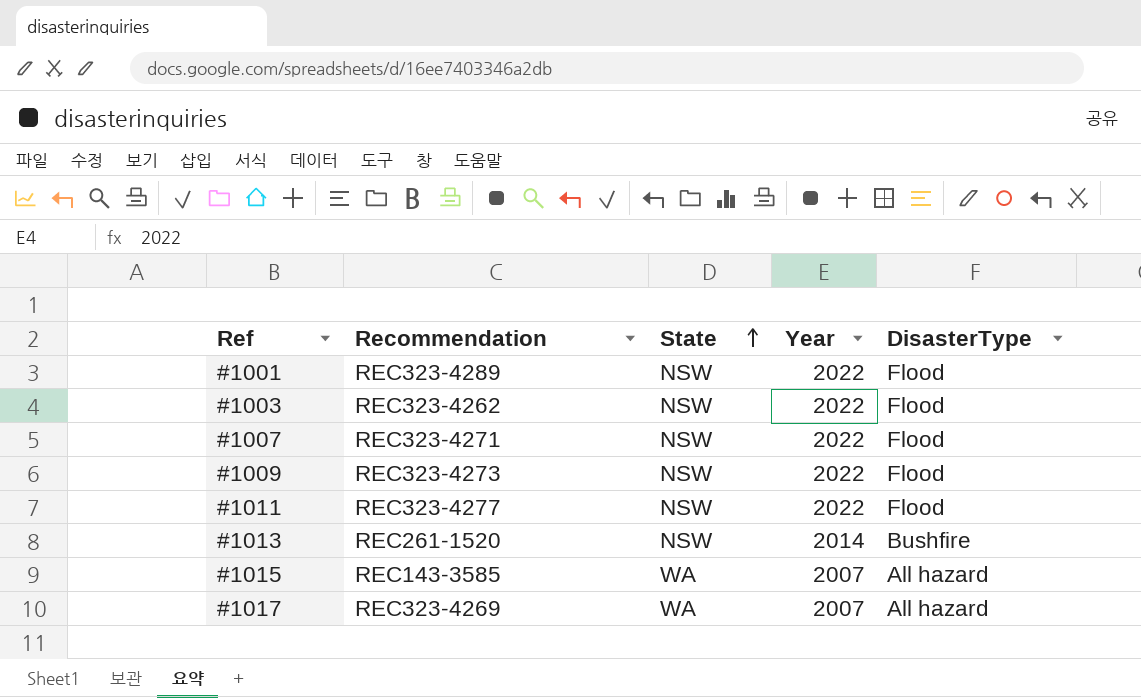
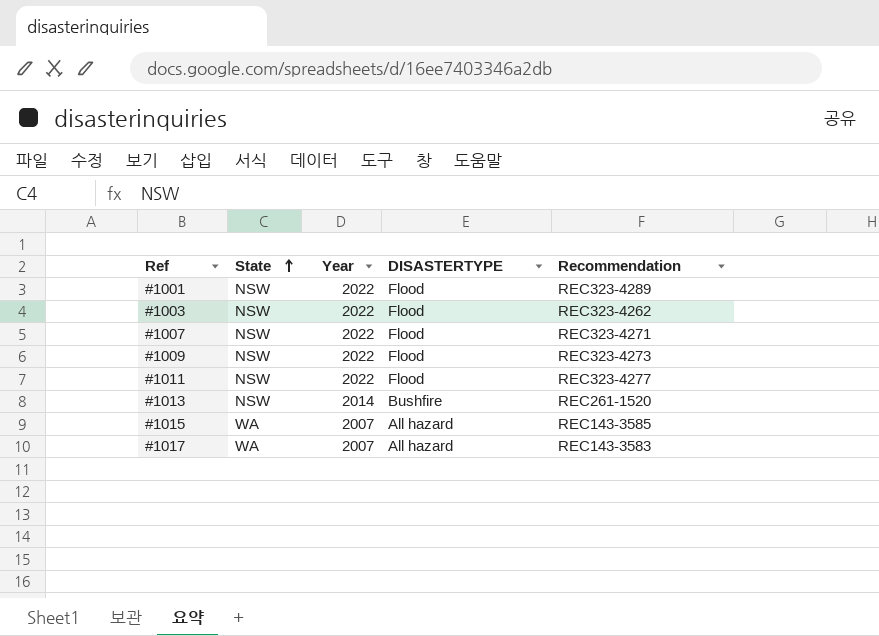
column name: DisasterType -> DISASTERTYPE
column Recommendation | position: 2 -> 5
#1017 | Recommendation: REC323-4269 -> REC143-3583

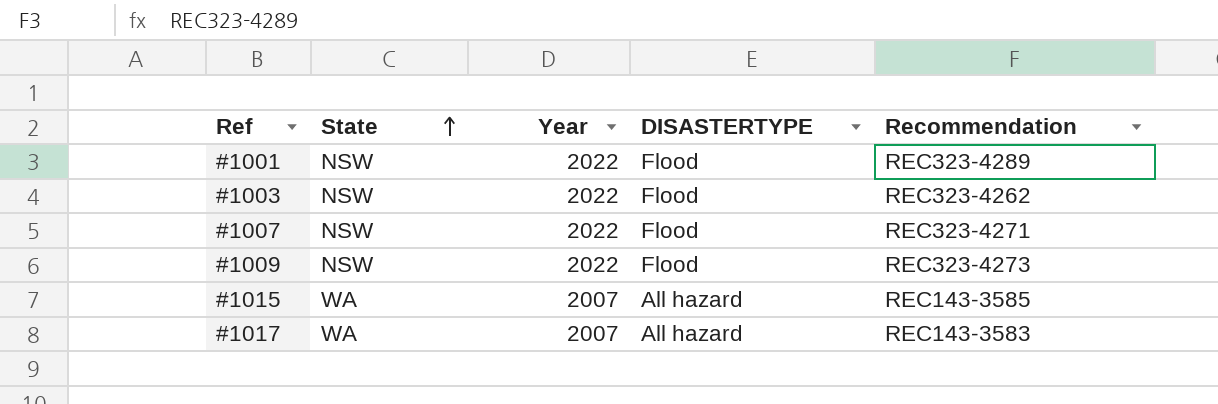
row #1011: NSW | 2022 | Flood | REC323-4277 -> none
row #1013: NSW | 2014 | Bushfire | REC261-1520 -> none

